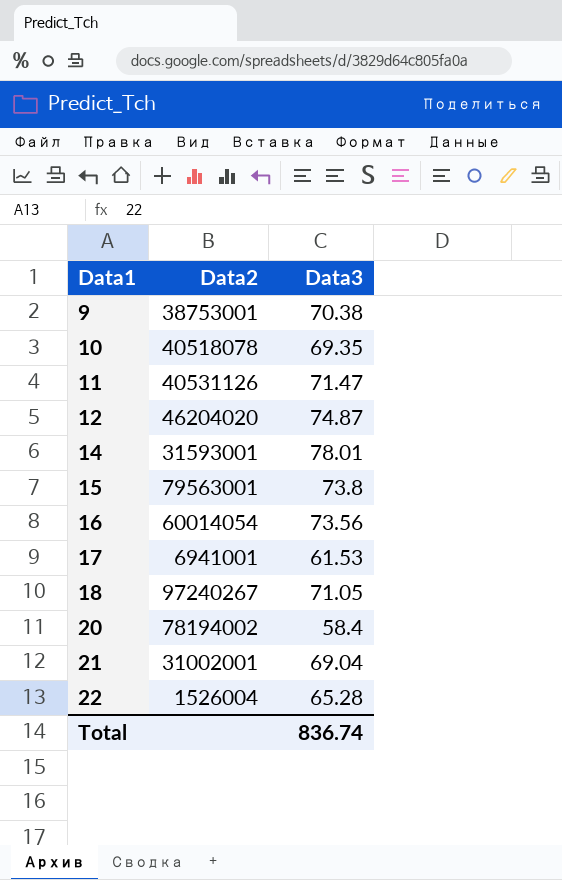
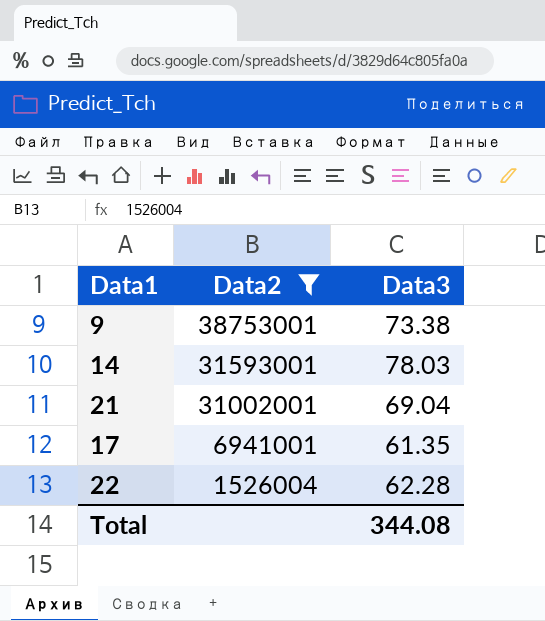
filter: none -> Data2 <= 38753001
row order: Data1 ascending -> Data2 descending
9 | Data3: 70.38 -> 73.38
14 | Data3: 78.01 -> 78.03
17 | Data3: 61.53 -> 61.35
22 | Data3: 65.28 -> 62.28
Total | Data3: 836.74 -> 344.08

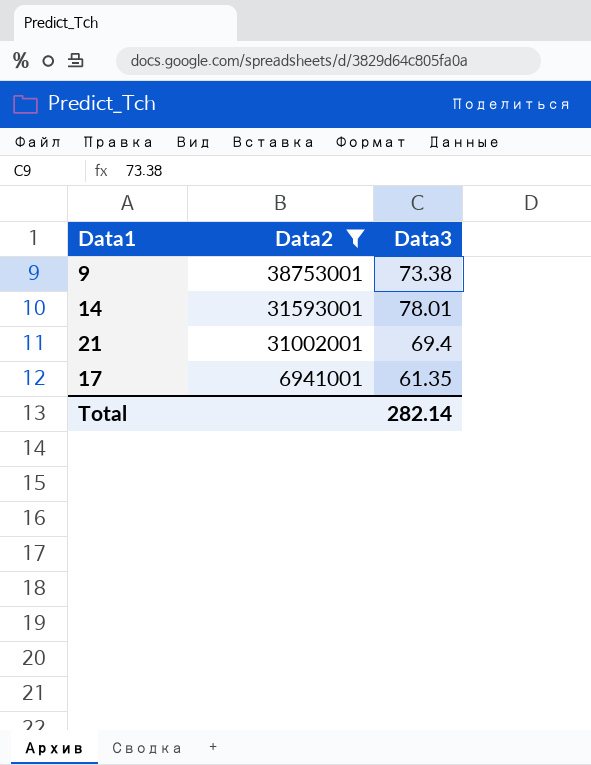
row 22: 1526004 | 62.28 -> none
14 | Data3: 78.03 -> 78.01
21 | Data3: 69.04 -> 69.4
Total | Data3: 344.08 -> 282.14

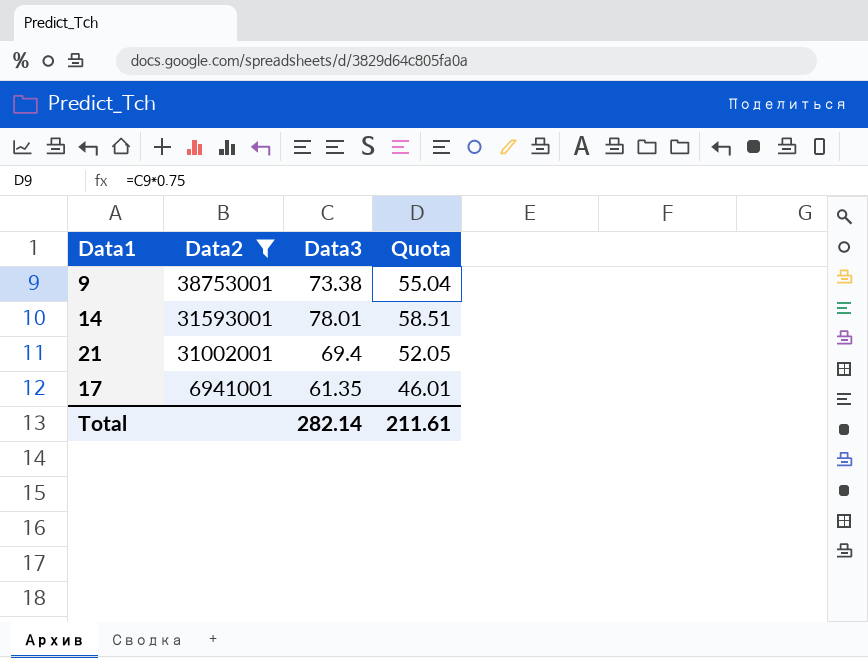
column Quota | formula: none -> [Data3] * 0.75

